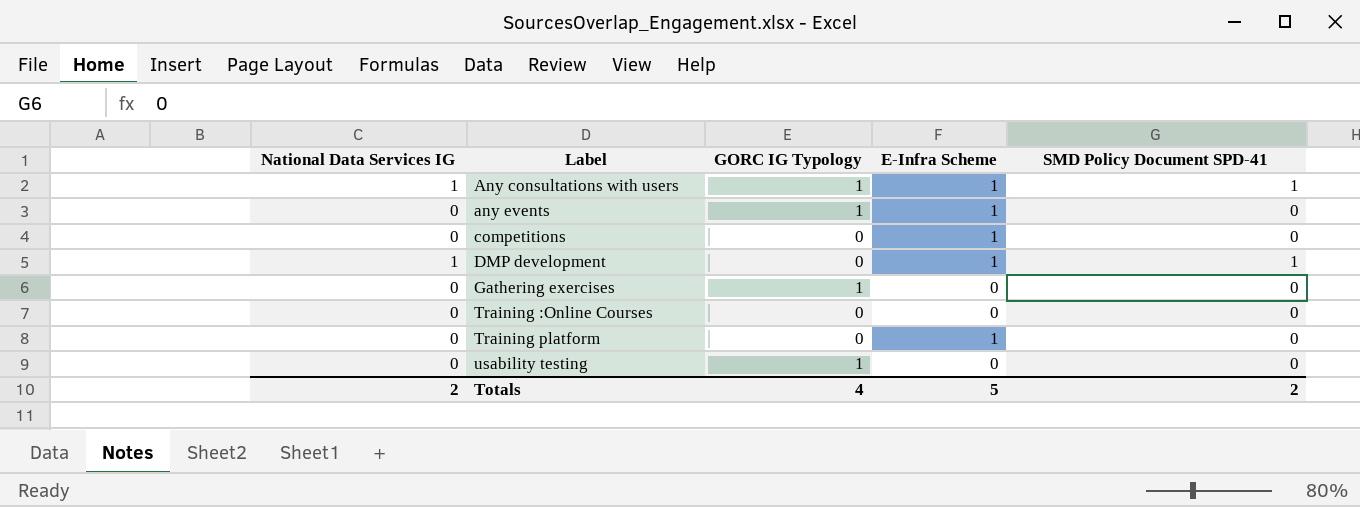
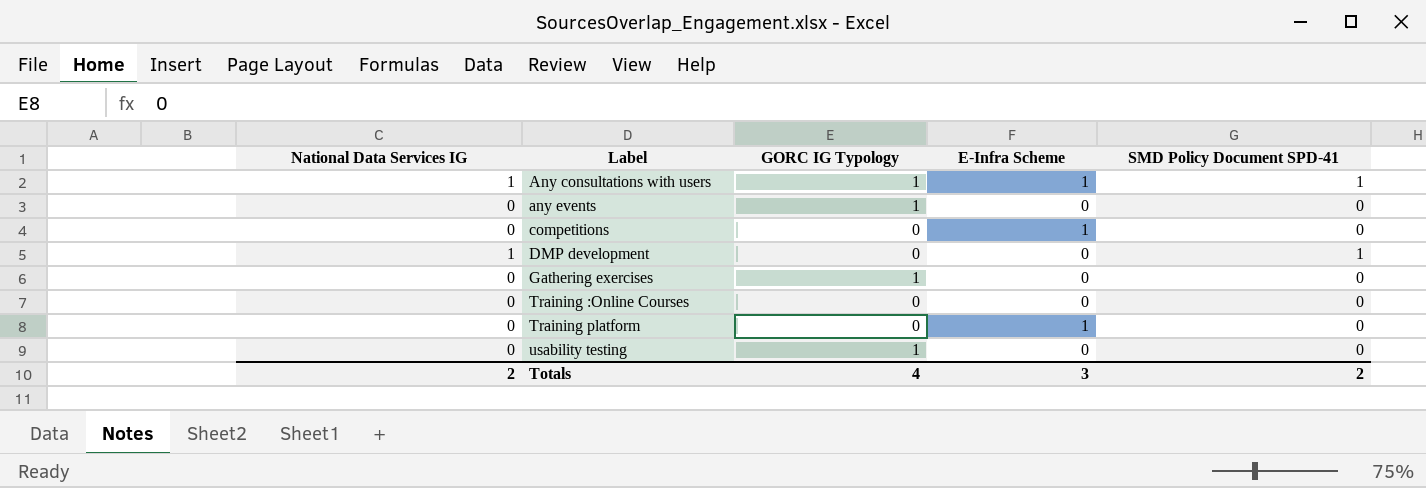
any events | E-Infra Scheme: 1 -> 0
DMP development | E-Infra Scheme: 1 -> 0
Totals | E-Infra Scheme: 5 -> 3

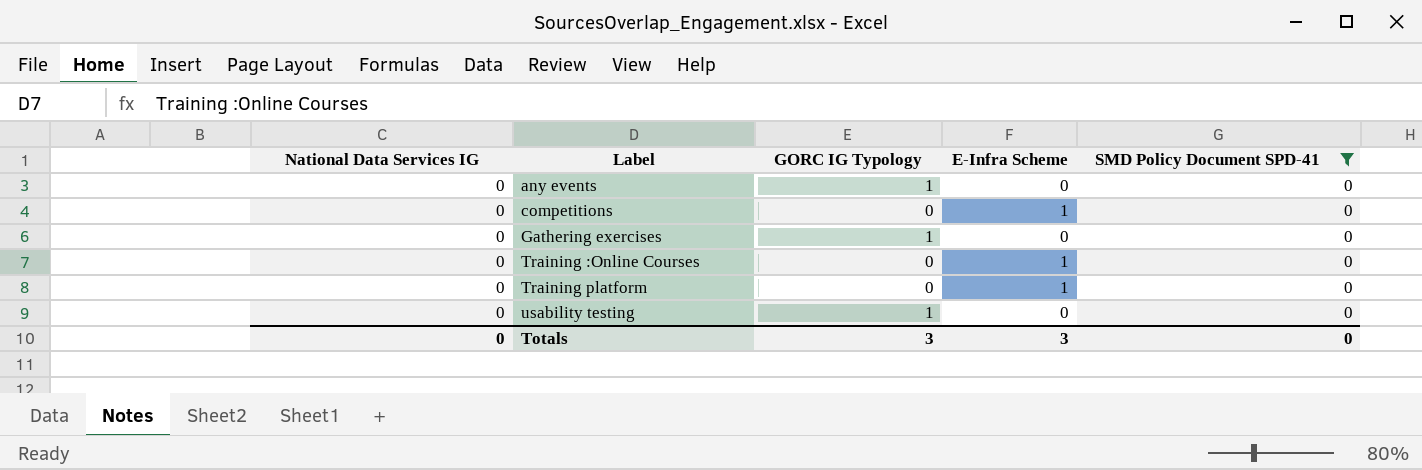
filter: none -> SMD Policy Document SPD-41 = 0
Training :Online Courses | E-Infra Scheme: 0 -> 1
Totals | National Data Services IG: 2 -> 0
Totals | GORC IG Typology: 4 -> 3
Totals | SMD Policy Document SPD-41: 2 -> 0

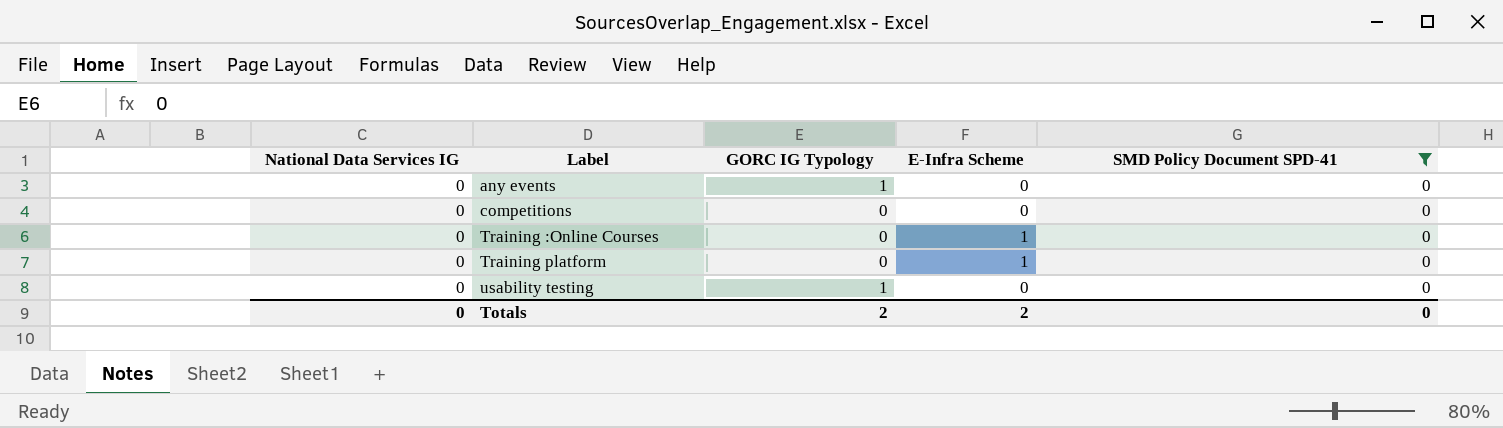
row Gathering exercises: 0 | 1 | 0 | 0 -> none
competitions | E-Infra Scheme: 1 -> 0
Totals | GORC IG Typology: 3 -> 2
Totals | E-Infra Scheme: 3 -> 2

